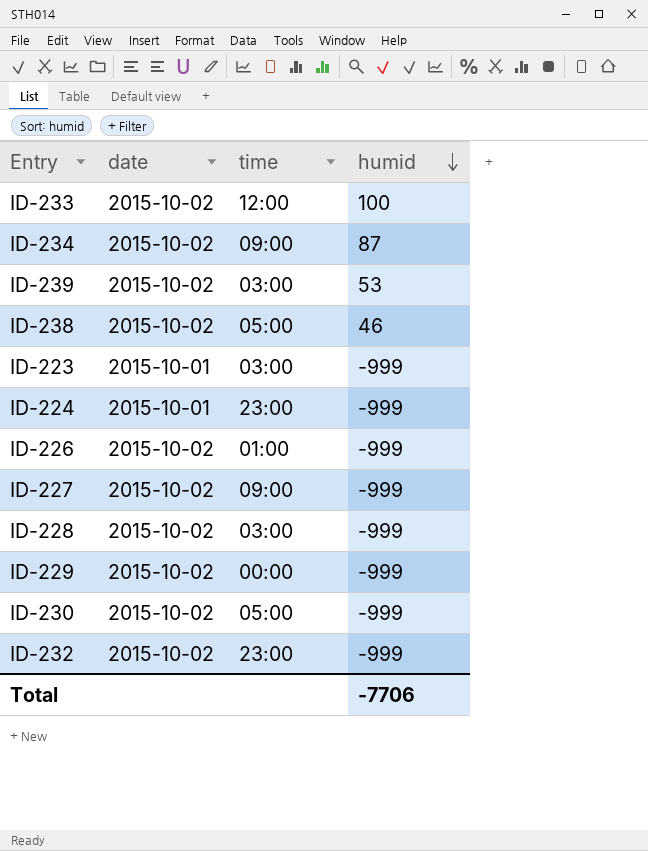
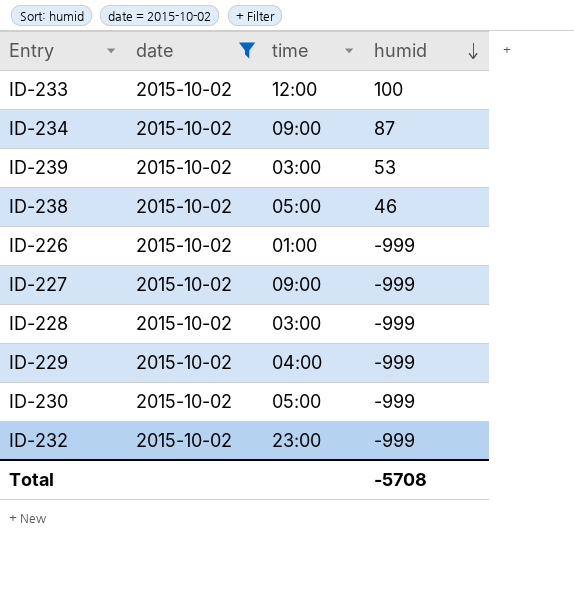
filter: none -> date = 2015-10-02
ID-229 | time: 00:00 -> 04:00
Total | humid: -7706 -> -5708

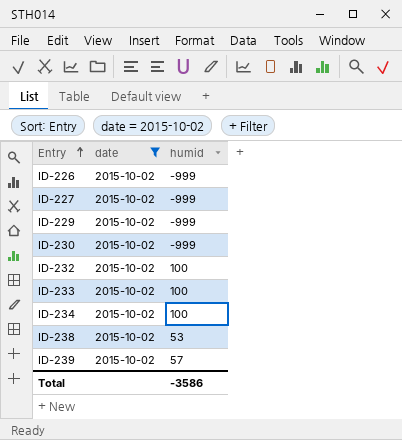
row order: humid descending -> Entry ascending
column time | position: 3 -> none
row ID-228: 2015-10-02 | 03:00 | -999 -> none
ID-232 | humid: -999 -> 100
ID-234 | humid: 87 -> 100
ID-238 | humid: 46 -> 53
ID-239 | humid: 53 -> 57
Total | humid: -5708 -> -3586

